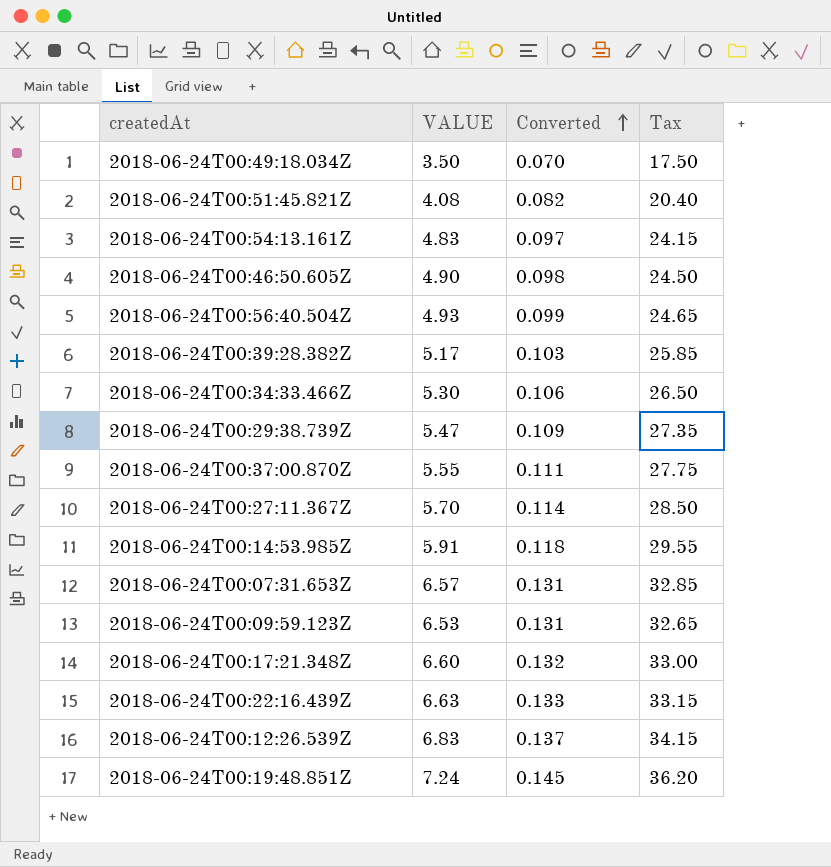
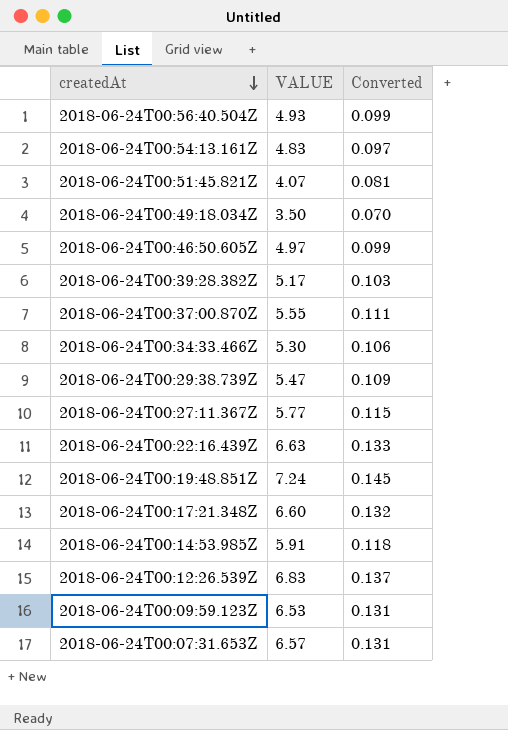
row order: Converted ascending -> createdAt descending
column Tax | formula: [VALUE] * 5 -> none
2018-06-24T00:51:45.821Z | VALUE: 4.08 -> 4.07
2018-06-24T00:51:45.821Z | Converted: 0.082 -> 0.081
2018-06-24T00:46:50.605Z | VALUE: 4.90 -> 4.97
2018-06-24T00:46:50.605Z | Converted: 0.098 -> 0.099
2018-06-24T00:27:11.367Z | VALUE: 5.70 -> 5.77
2018-06-24T00:27:11.367Z | Converted: 0.114 -> 0.115

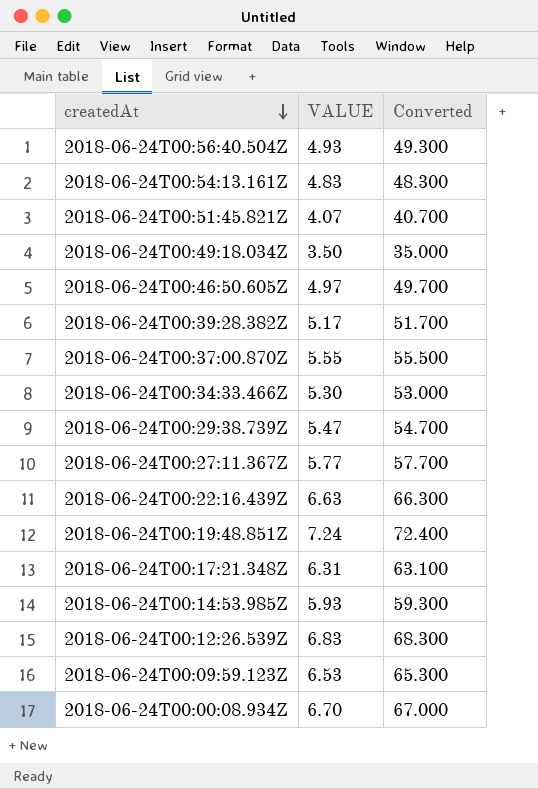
column Converted | formula: [VALUE] * 0.02 -> [VALUE] * 10
row 2018-06-24T00:07:31.653Z: 6.57 | 0.131 -> none
2018-06-24T00:17:21.348Z | VALUE: 6.60 -> 6.31
2018-06-24T00:14:53.985Z | VALUE: 5.91 -> 5.93
row 2018-06-24T00:00:08.934Z: none -> 6.70 | 67.000

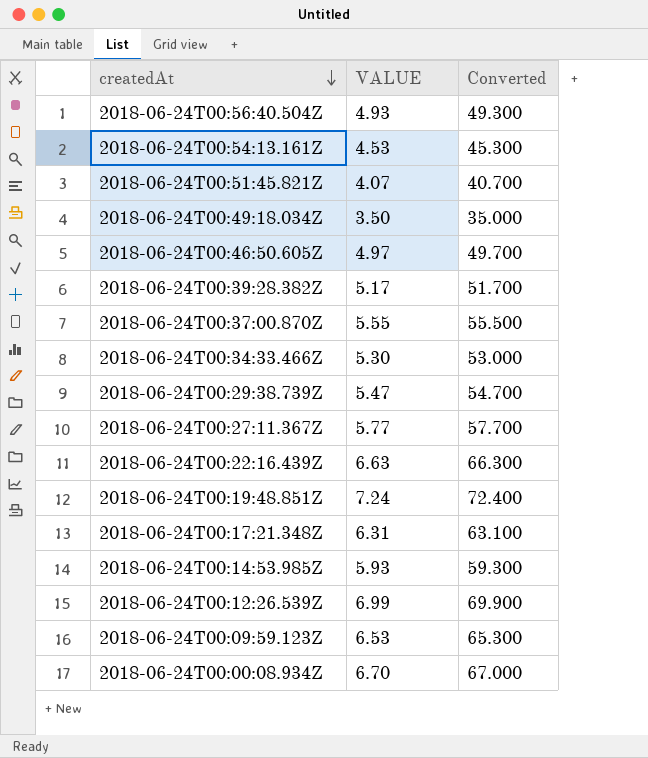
2018-06-24T00:54:13.161Z | VALUE: 4.83 -> 4.53
2018-06-24T00:54:13.161Z | Converted: 48.300 -> 45.300
2018-06-24T00:12:26.539Z | VALUE: 6.83 -> 6.99
2018-06-24T00:12:26.539Z | Converted: 68.300 -> 69.900

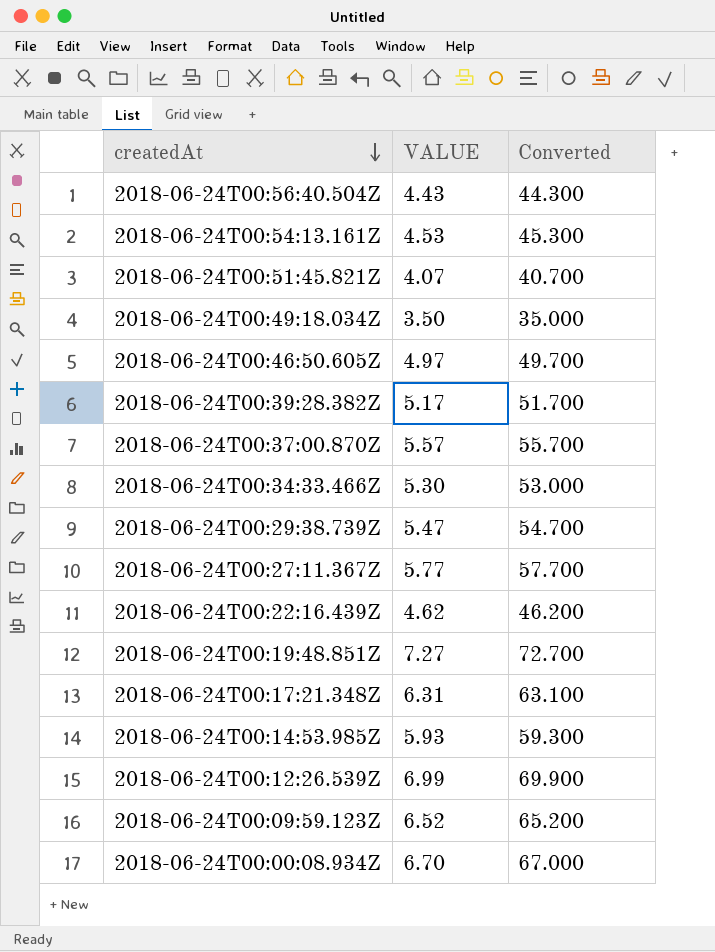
2018-06-24T00:56:40.504Z | VALUE: 4.93 -> 4.43
2018-06-24T00:56:40.504Z | Converted: 49.300 -> 44.300
2018-06-24T00:37:00.870Z | VALUE: 5.55 -> 5.57
2018-06-24T00:37:00.870Z | Converted: 55.500 -> 55.700
2018-06-24T00:22:16.439Z | VALUE: 6.63 -> 4.62
2018-06-24T00:22:16.439Z | Converted: 66.300 -> 46.200
2018-06-24T00:19:48.851Z | VALUE: 7.24 -> 7.27
2018-06-24T00:19:48.851Z | Converted: 72.400 -> 72.700
2018-06-24T00:09:59.123Z | VALUE: 6.53 -> 6.52
2018-06-24T00:09:59.123Z | Converted: 65.300 -> 65.200

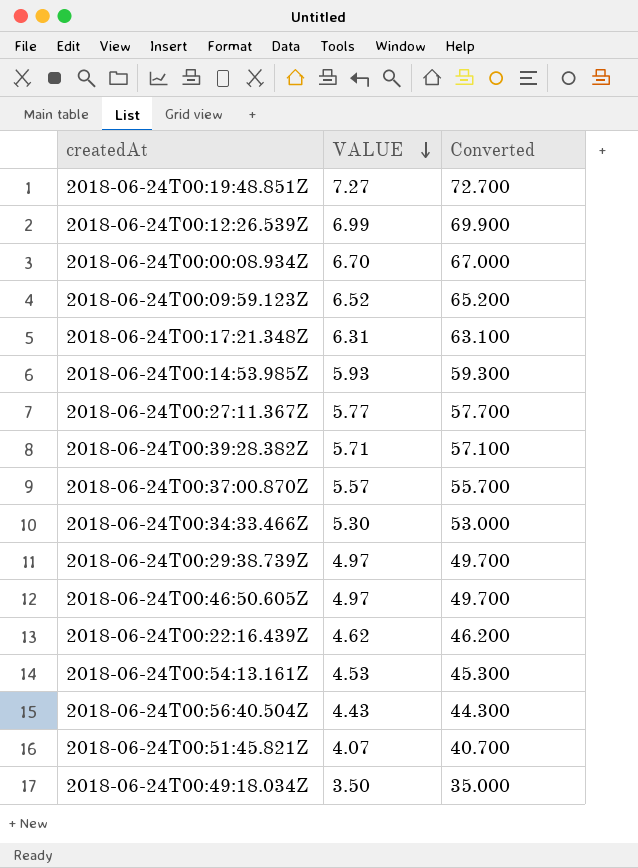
row order: createdAt descending -> VALUE descending
2018-06-24T00:39:28.382Z | VALUE: 5.17 -> 5.71
2018-06-24T00:39:28.382Z | Converted: 51.700 -> 57.100
2018-06-24T00:29:38.739Z | VALUE: 5.47 -> 4.97
2018-06-24T00:29:38.739Z | Converted: 54.700 -> 49.700

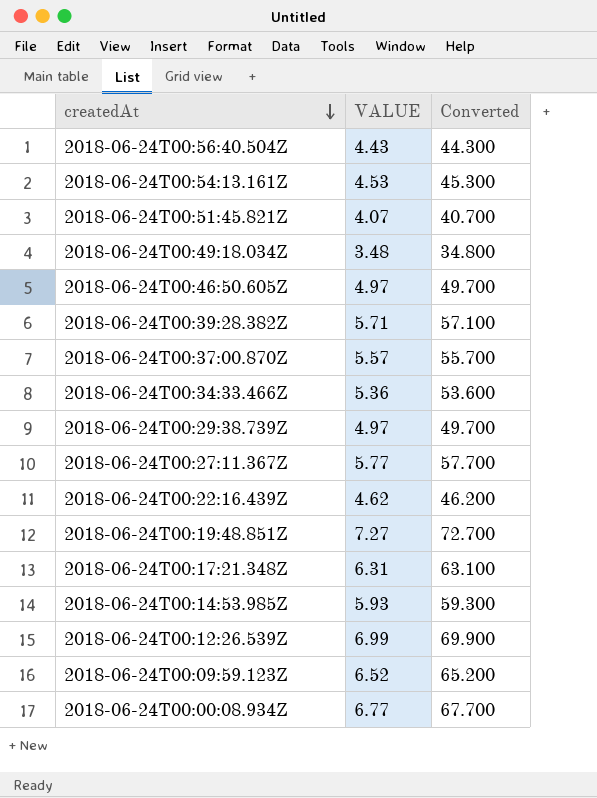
row order: VALUE descending -> createdAt descending
2018-06-24T00:49:18.034Z | VALUE: 3.50 -> 3.48
2018-06-24T00:49:18.034Z | Converted: 35.000 -> 34.800
2018-06-24T00:34:33.466Z | VALUE: 5.30 -> 5.36
2018-06-24T00:34:33.466Z | Converted: 53.000 -> 53.600
2018-06-24T00:00:08.934Z | VALUE: 6.70 -> 6.77
2018-06-24T00:00:08.934Z | Converted: 67.000 -> 67.700

